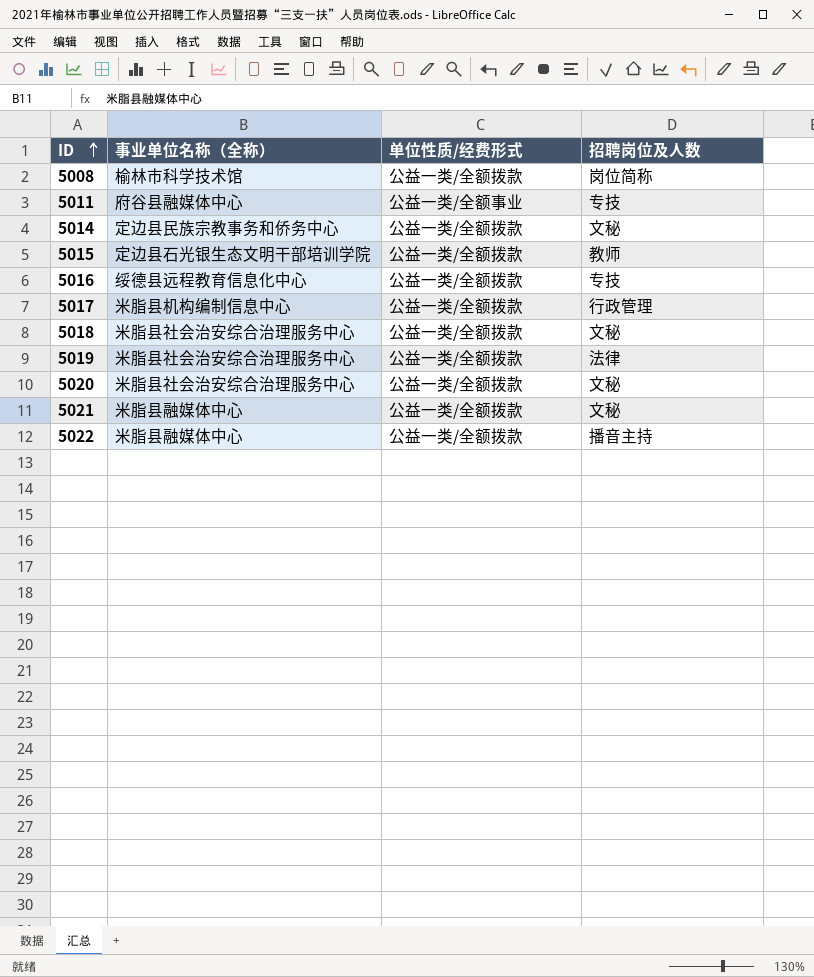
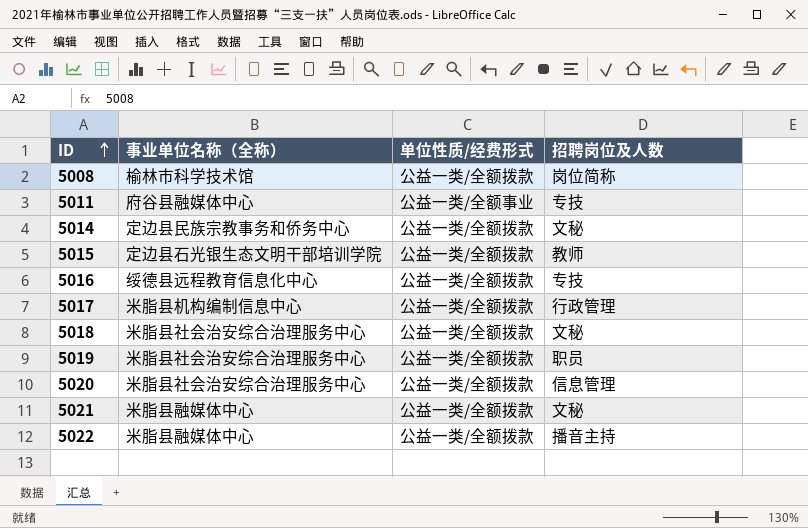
5019 | 招聘岗位及人数: 法律 -> 职员
5020 | 招聘岗位及人数: 文秘 -> 信息管理

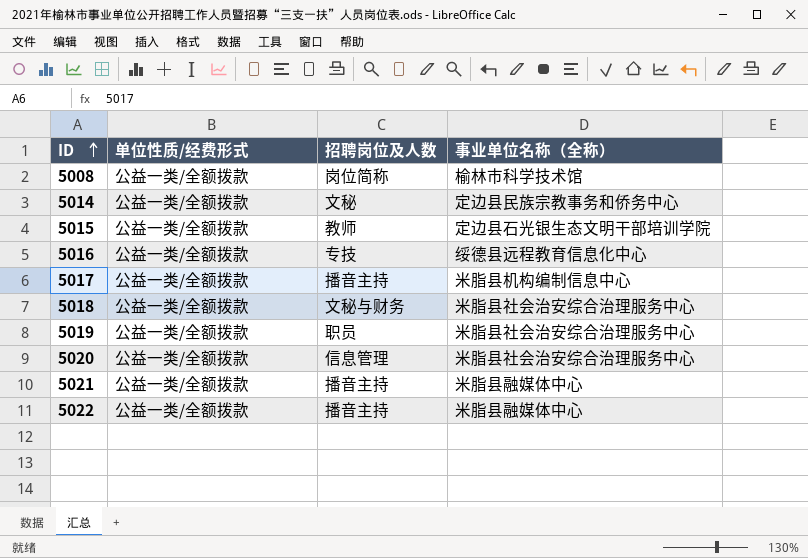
column 事业单位名称（全称） | position: 2 -> 4
row 5011: 府谷县融媒体中心 | 公益一类/全额事业 | 专技 -> none
5017 | 招聘岗位及人数: 行政管理 -> 播音主持
5018 | 招聘岗位及人数: 文秘 -> 文秘与财务
5021 | 招聘岗位及人数: 文秘 -> 播音主持

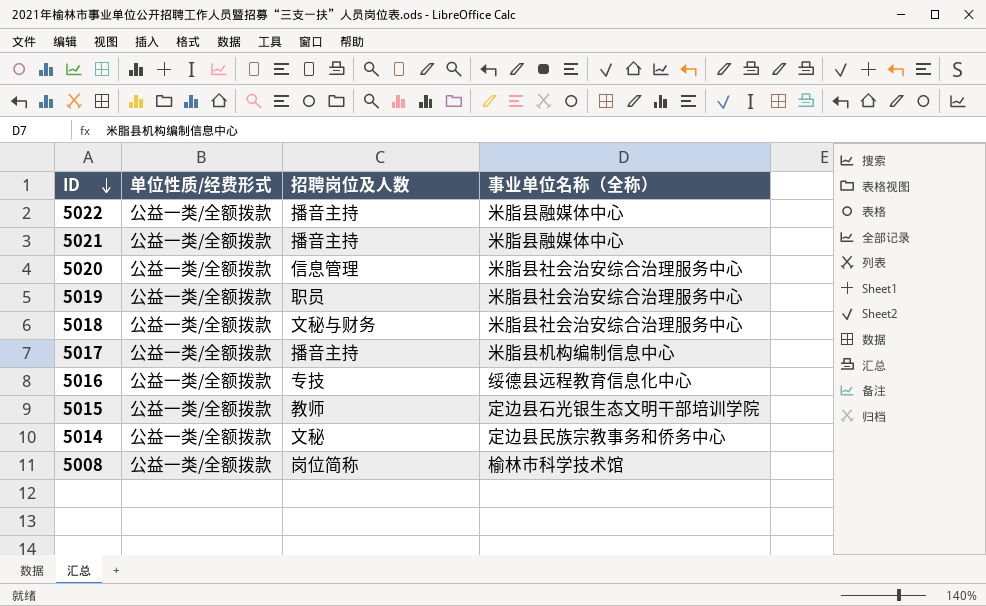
row order: ID ascending -> ID descending

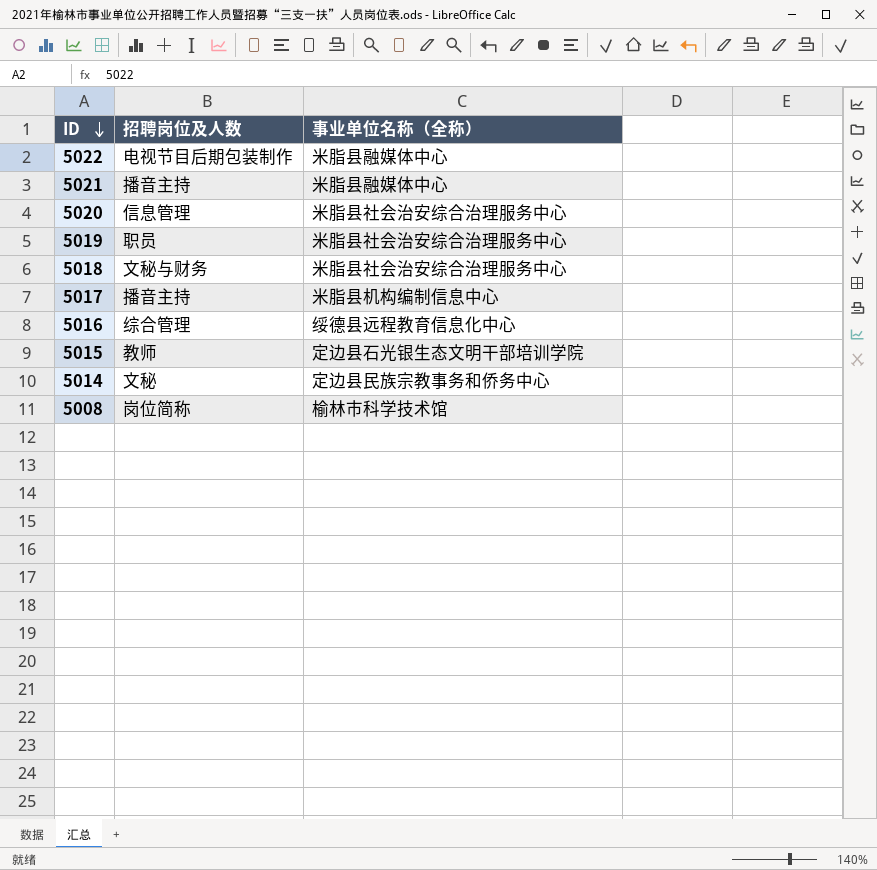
column 单位性质/经费形式 | position: 2 -> none
5022 | 招聘岗位及人数: 播音主持 -> 电视节目后期包装制作
5016 | 招聘岗位及人数: 专技 -> 综合管理

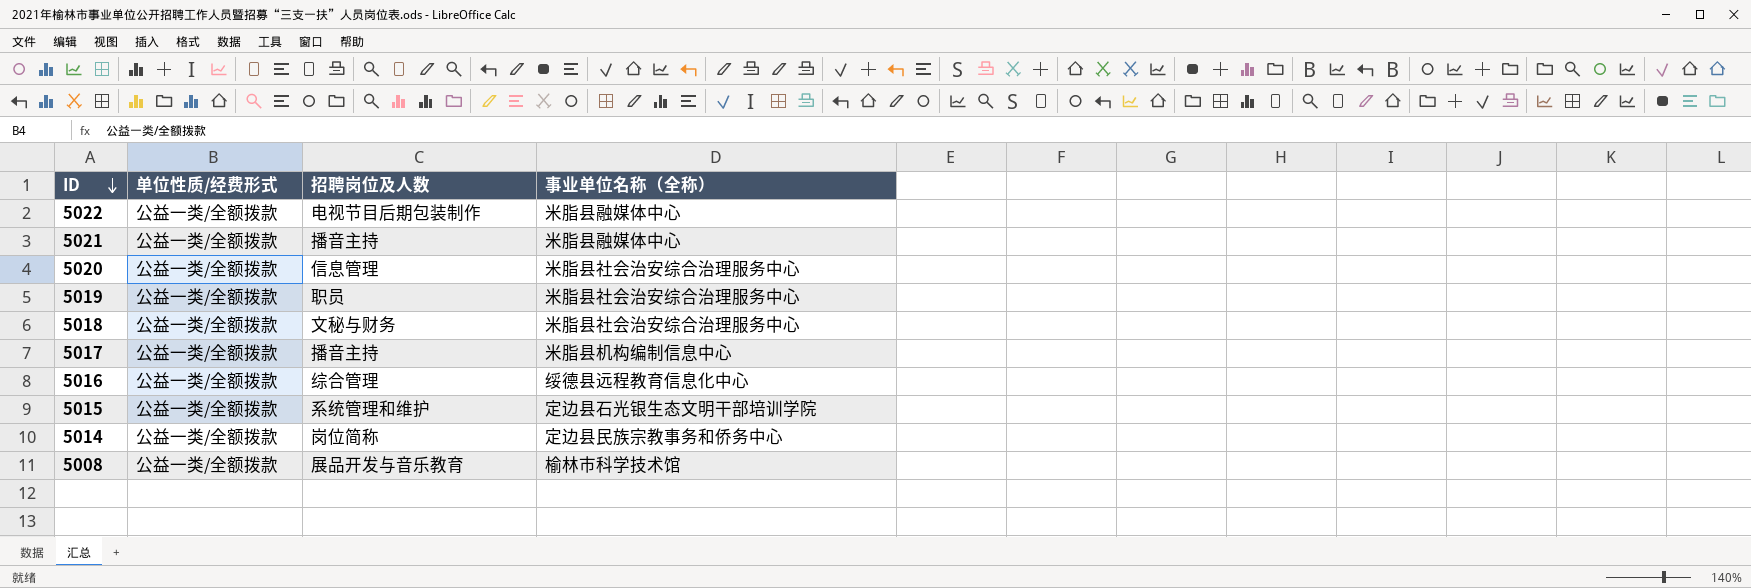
column 单位性质/经费形式 | position: none -> 2
5015 | 招聘岗位及人数: 教师 -> 系统管理和维护
5014 | 招聘岗位及人数: 文秘 -> 岗位简称
5008 | 招聘岗位及人数: 岗位简称 -> 展品开发与音乐教育

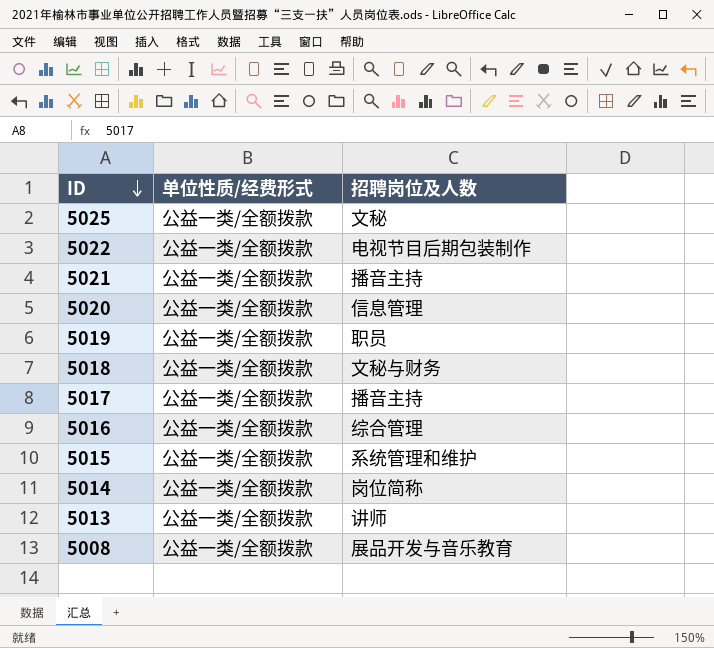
column 事业单位名称（全称） | position: 4 -> none
row 5025: none -> 公益一类/全额拨款 | 文秘
row 5013: none -> 公益一类/全额拨款 | 讲师

